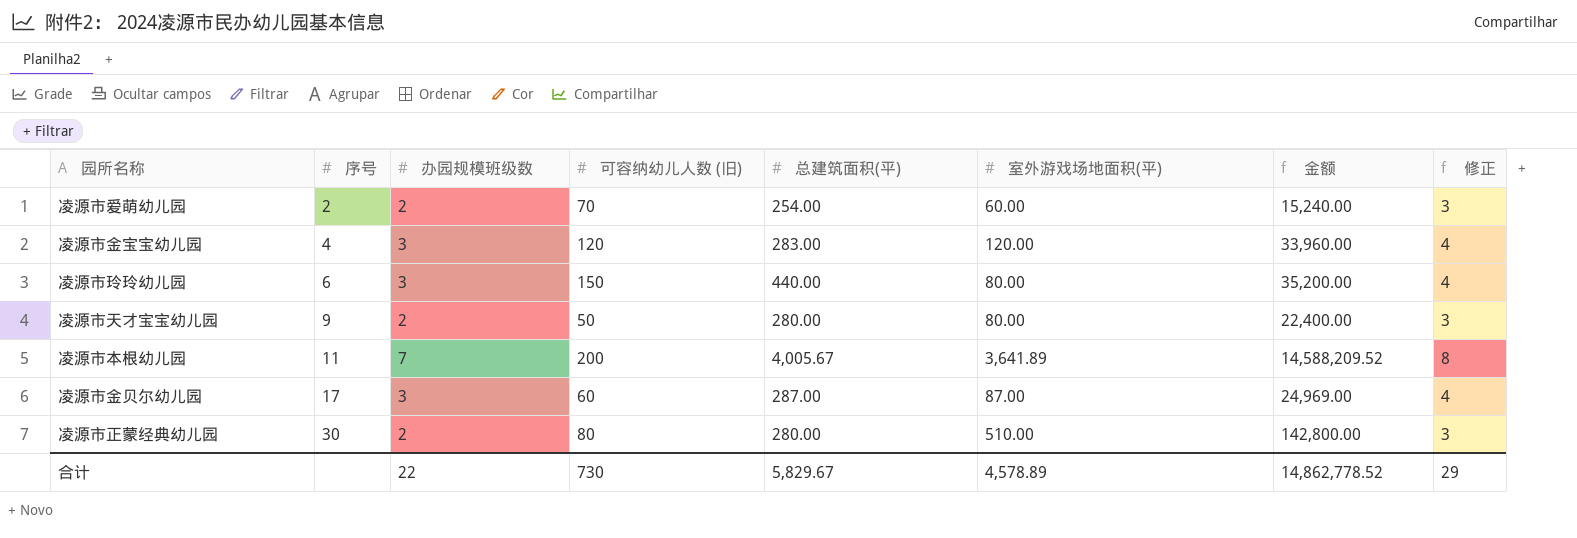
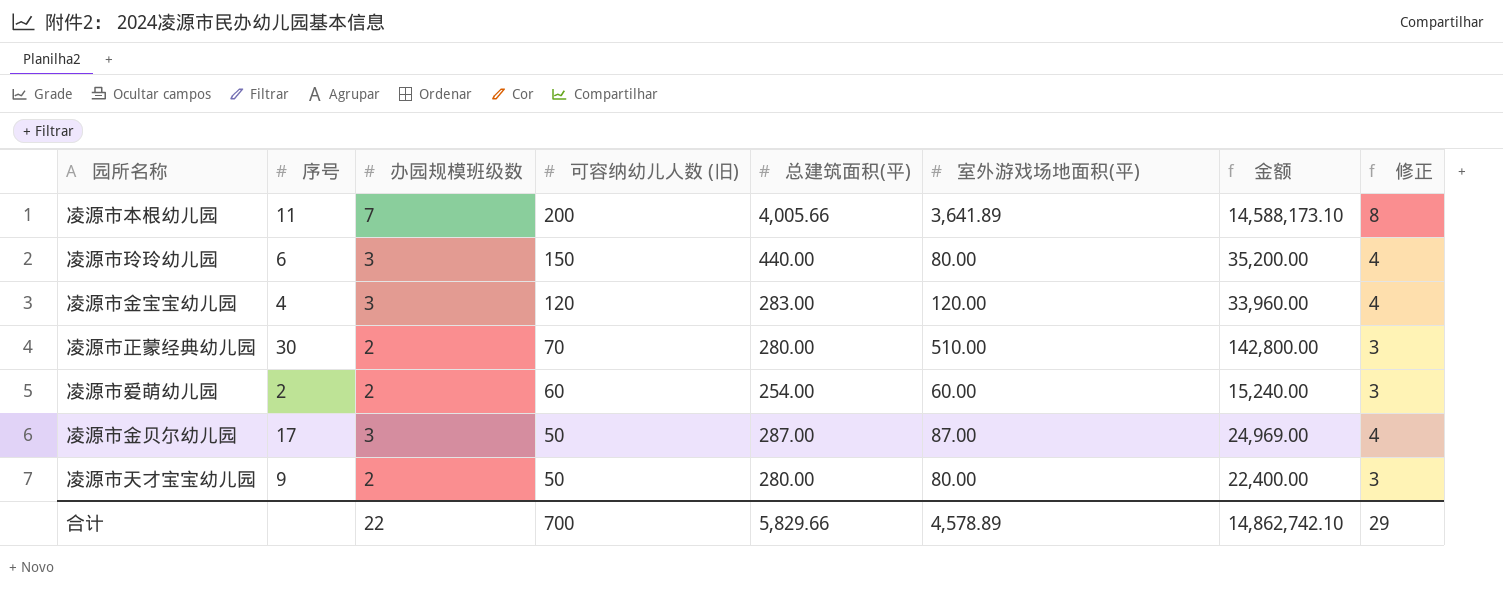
row order: 序号 ascending -> 可容纳幼儿人数 (旧) descending
凌源市本根幼儿园 | 总建筑面积(平): 4,005.67 -> 4,005.66
凌源市本根幼儿园 | 金额: 14,588,209.52 -> 14,588,173.10
凌源市正蒙经典幼儿园 | 可容纳幼儿人数 (旧): 80 -> 70
凌源市爱萌幼儿园 | 可容纳幼儿人数 (旧): 70 -> 60
凌源市金贝尔幼儿园 | 可容纳幼儿人数 (旧): 60 -> 50
合计 | 可容纳幼儿人数 (旧): 730 -> 700
合计 | 总建筑面积(平): 5,829.67 -> 5,829.66
合计 | 金额: 14,862,778.52 -> 14,862,742.10

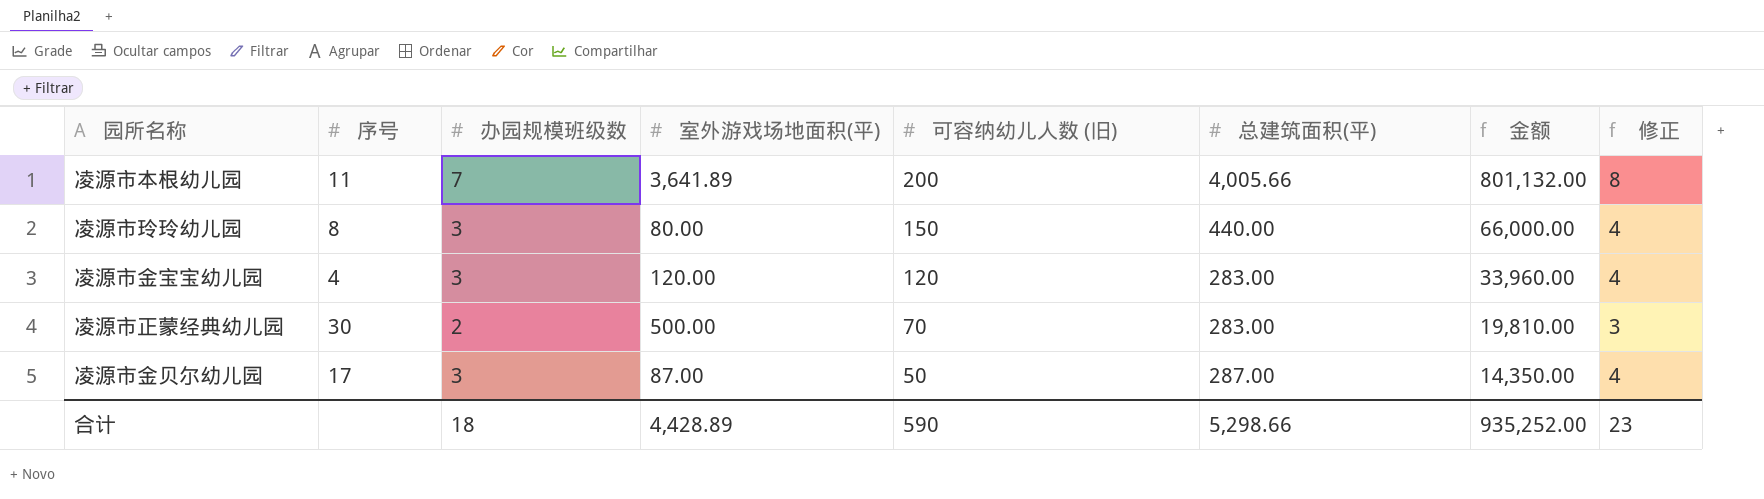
column 室外游戏场地面积(平) | position: 6 -> 4
column 金额 | formula: [总建筑面积(平)] * [室外游戏场地面积(平)] -> [可容纳幼儿人数 (旧)] * [总建筑面积(平)]
row 凌源市爱萌幼儿园: 2 | 2 | 60 | 254.00 | 60.00 | 15,240.00 | 3 -> none
row 凌源市天才宝宝幼儿园: 9 | 2 | 50 | 280.00 | 80.00 | 22,400.00 | 3 -> none
凌源市玲玲幼儿园 | 序号: 6 -> 8
凌源市正蒙经典幼儿园 | 室外游戏场地面积(平): 510.00 -> 500.00
凌源市正蒙经典幼儿园 | 总建筑面积(平): 280.00 -> 283.00
合计 | 办园规模班级数: 22 -> 18
合计 | 室外游戏场地面积(平): 4,578.89 -> 4,428.89
合计 | 可容纳幼儿人数 (旧): 700 -> 590
合计 | 总建筑面积(平): 5,829.66 -> 5,298.66
合计 | 金额: 14,862,742.10 -> 935,252.00
合计 | 修正: 29 -> 23

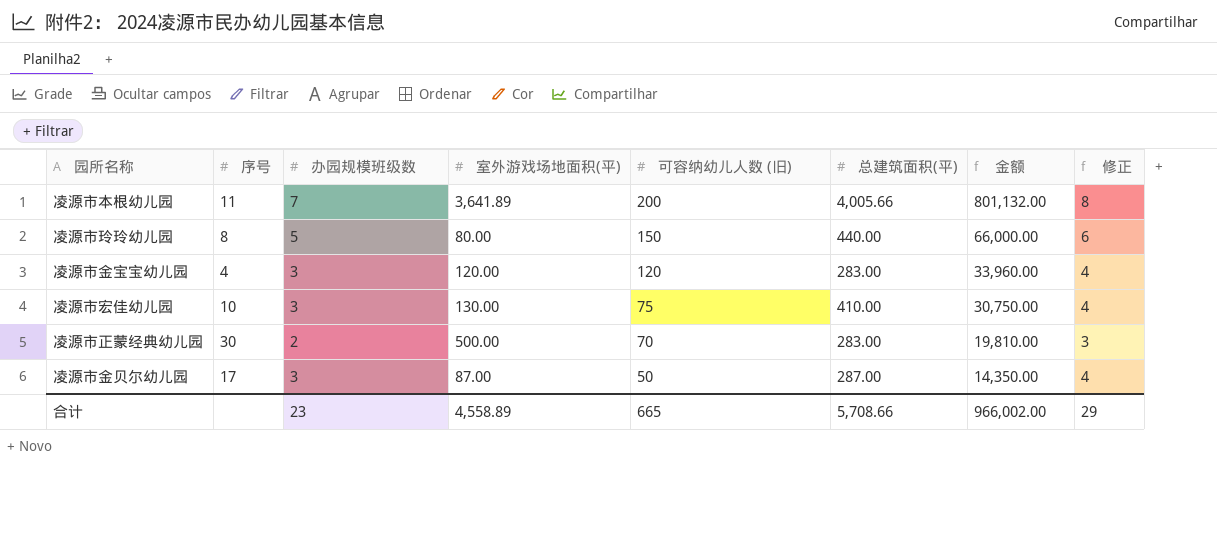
凌源市玲玲幼儿园 | 办园规模班级数: 3 -> 5
凌源市玲玲幼儿园 | 修正: 4 -> 6
row 凌源市宏佳幼儿园: none -> 10 | 3 | 130.00 | 75 | 410.00 | 30,750.00 | 4
合计 | 办园规模班级数: 18 -> 23
合计 | 室外游戏场地面积(平): 4,428.89 -> 4,558.89
合计 | 可容纳幼儿人数 (旧): 590 -> 665
合计 | 总建筑面积(平): 5,298.66 -> 5,708.66
合计 | 金额: 935,252.00 -> 966,002.00
合计 | 修正: 23 -> 29

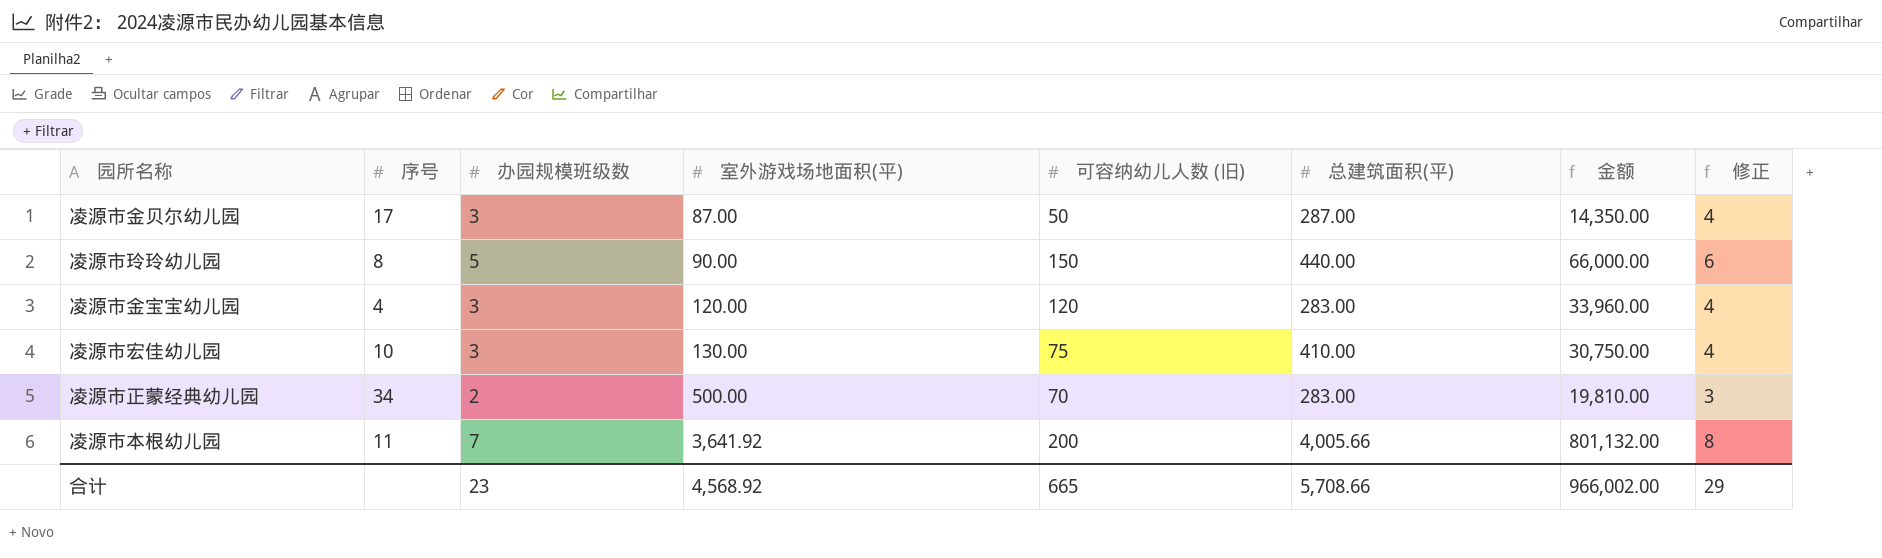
row order: 可容纳幼儿人数 (旧) descending -> 室外游戏场地面积(平) ascending
凌源市玲玲幼儿园 | 室外游戏场地面积(平): 80.00 -> 90.00
凌源市正蒙经典幼儿园 | 序号: 30 -> 34
凌源市本根幼儿园 | 室外游戏场地面积(平): 3,641.89 -> 3,641.92
合计 | 室外游戏场地面积(平): 4,558.89 -> 4,568.92

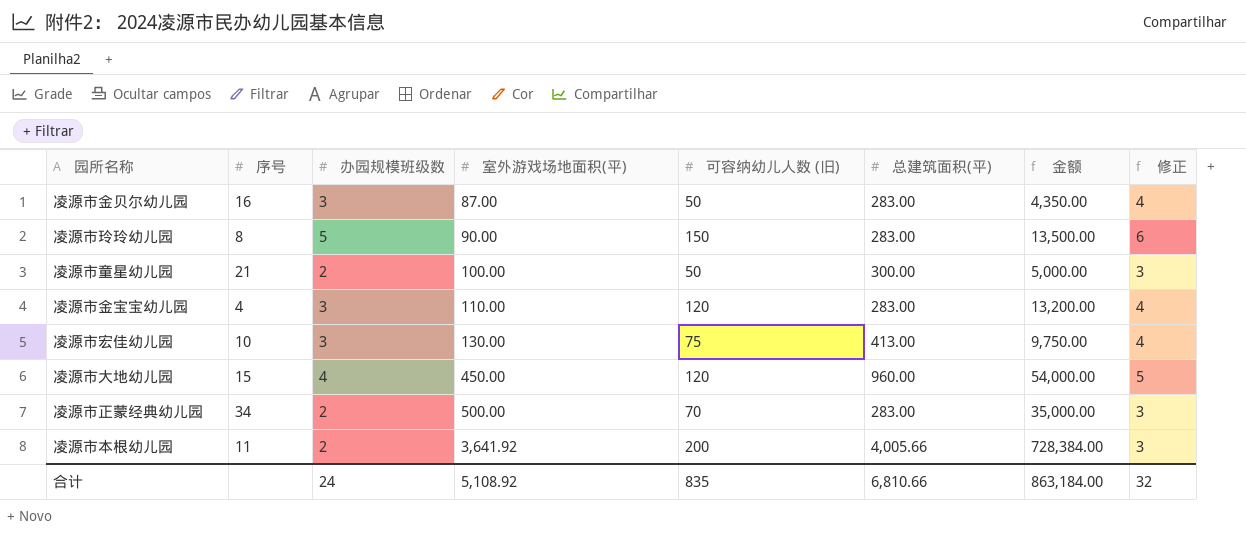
column 金额 | formula: [可容纳幼儿人数 (旧)] * [总建筑面积(平)] -> [室外游戏场地面积(平)] * [可容纳幼儿人数 (旧)]
凌源市金贝尔幼儿园 | 序号: 17 -> 16
凌源市金贝尔幼儿园 | 总建筑面积(平): 287.00 -> 283.00
凌源市玲玲幼儿园 | 总建筑面积(平): 440.00 -> 283.00
row 凌源市童星幼儿园: none -> 21 | 2 | 100.00 | 50 | 300.00 | 5,000.00 | 3
凌源市金宝宝幼儿园 | 室外游戏场地面积(平): 120.00 -> 110.00
凌源市宏佳幼儿园 | 总建筑面积(平): 410.00 -> 413.00
row 凌源市大地幼儿园: none -> 15 | 4 | 450.00 | 120 | 960.00 | 54,000.00 | 5
凌源市本根幼儿园 | 办园规模班级数: 7 -> 2
凌源市本根幼儿园 | 修正: 8 -> 3
合计 | 办园规模班级数: 23 -> 24
合计 | 室外游戏场地面积(平): 4,568.92 -> 5,108.92
合计 | 可容纳幼儿人数 (旧): 665 -> 835
合计 | 总建筑面积(平): 5,708.66 -> 6,810.66
合计 | 金额: 966,002.00 -> 863,184.00
合计 | 修正: 29 -> 32

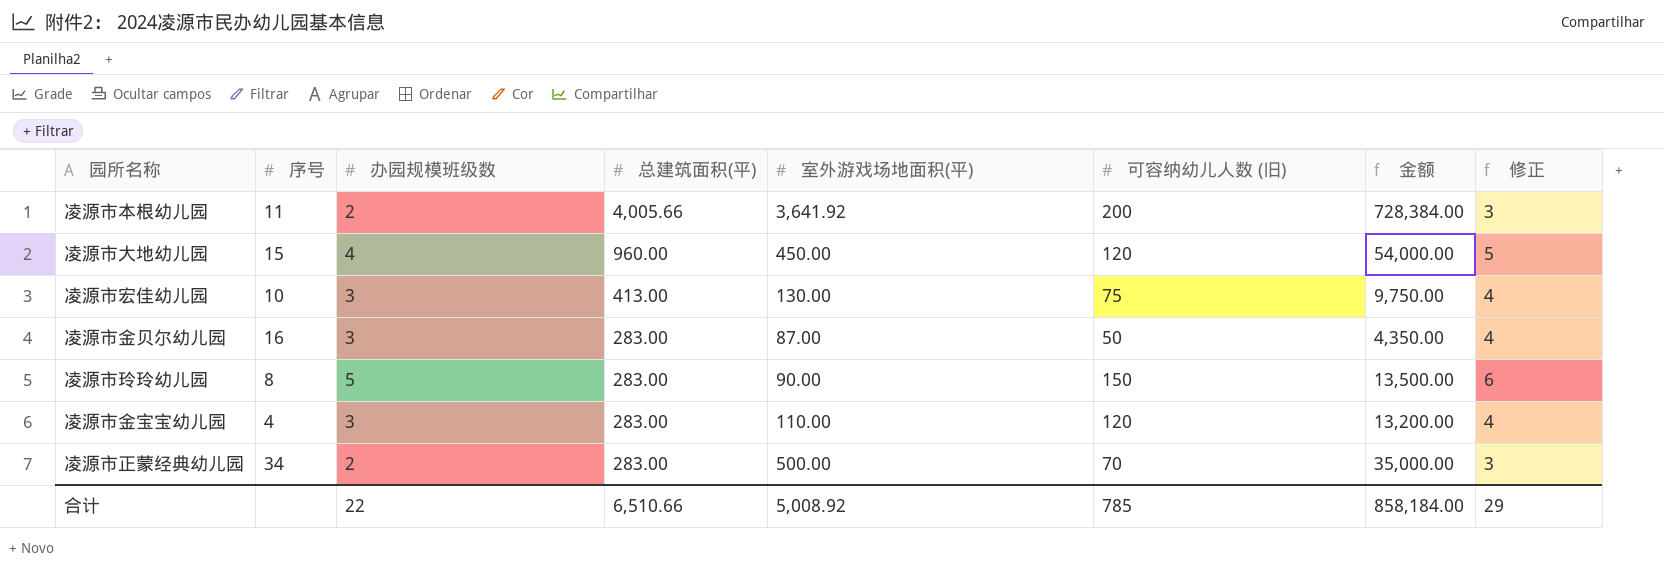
row order: 室外游戏场地面积(平) ascending -> 总建筑面积(平) descending
column 总建筑面积(平) | position: 6 -> 4
row 凌源市童星幼儿园: 21 | 2 | 100.00 | 50 | 300.00 | 5,000.00 | 3 -> none
合计 | 办园规模班级数: 24 -> 22
合计 | 总建筑面积(平): 6,810.66 -> 6,510.66
合计 | 室外游戏场地面积(平): 5,108.92 -> 5,008.92
合计 | 可容纳幼儿人数 (旧): 835 -> 785
合计 | 金额: 863,184.00 -> 858,184.00
合计 | 修正: 32 -> 29

